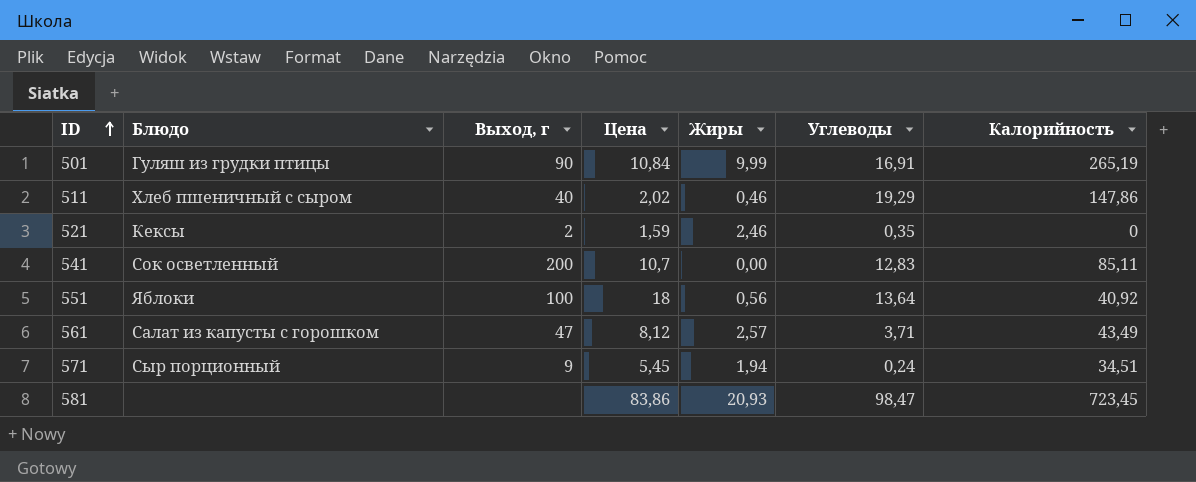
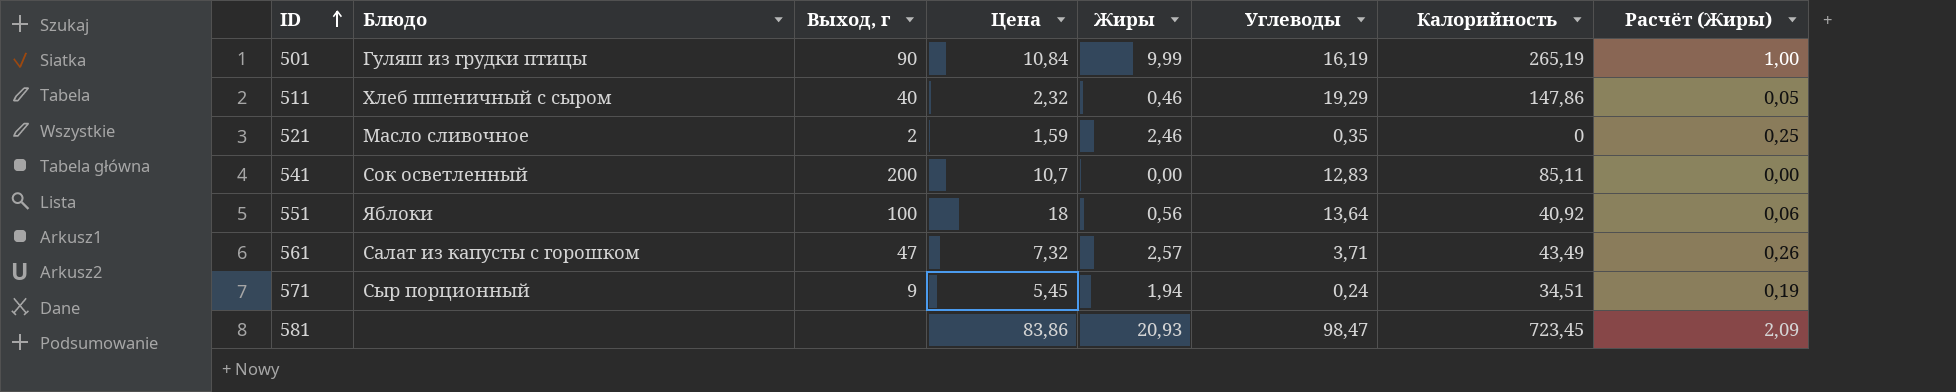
column Расчёт (Жиры) | formula: none -> [Жиры] * 0,1
501 | Углеводы: 16,91 -> 16,19
511 | Цена: 2,02 -> 2,32
521 | Блюдо: Кексы -> Масло сливочное
561 | Цена: 8,12 -> 7,32

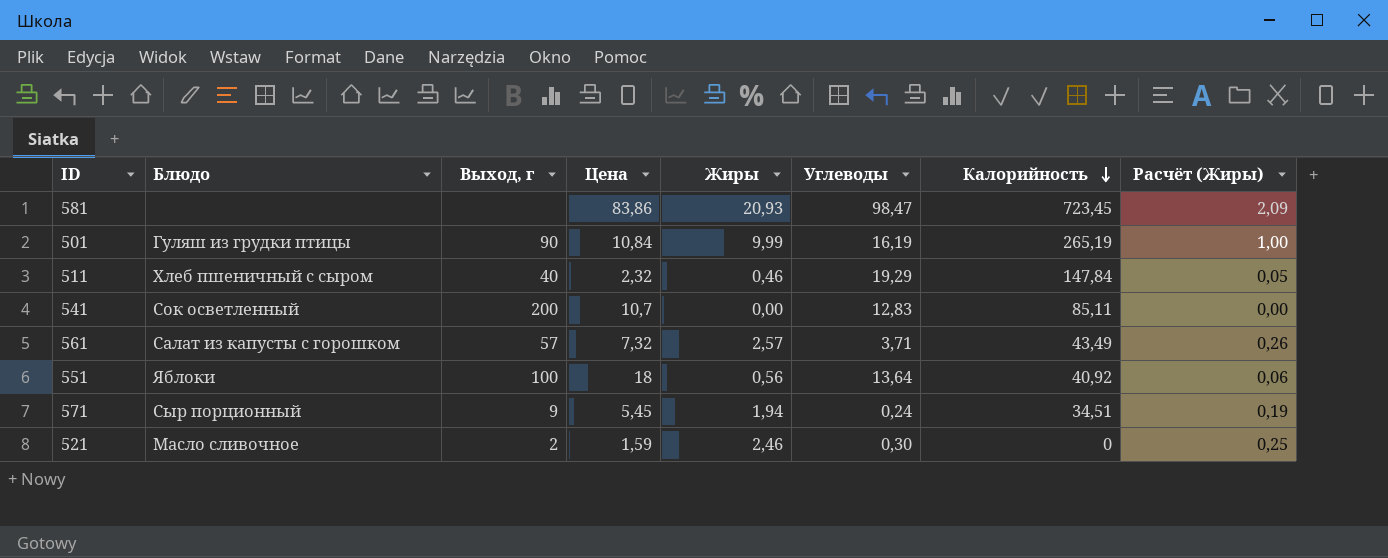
row order: ID ascending -> Калорийность descending
511 | Калорийность: 147,86 -> 147,84
561 | Выход, г: 47 -> 57
521 | Углеводы: 0,35 -> 0,30

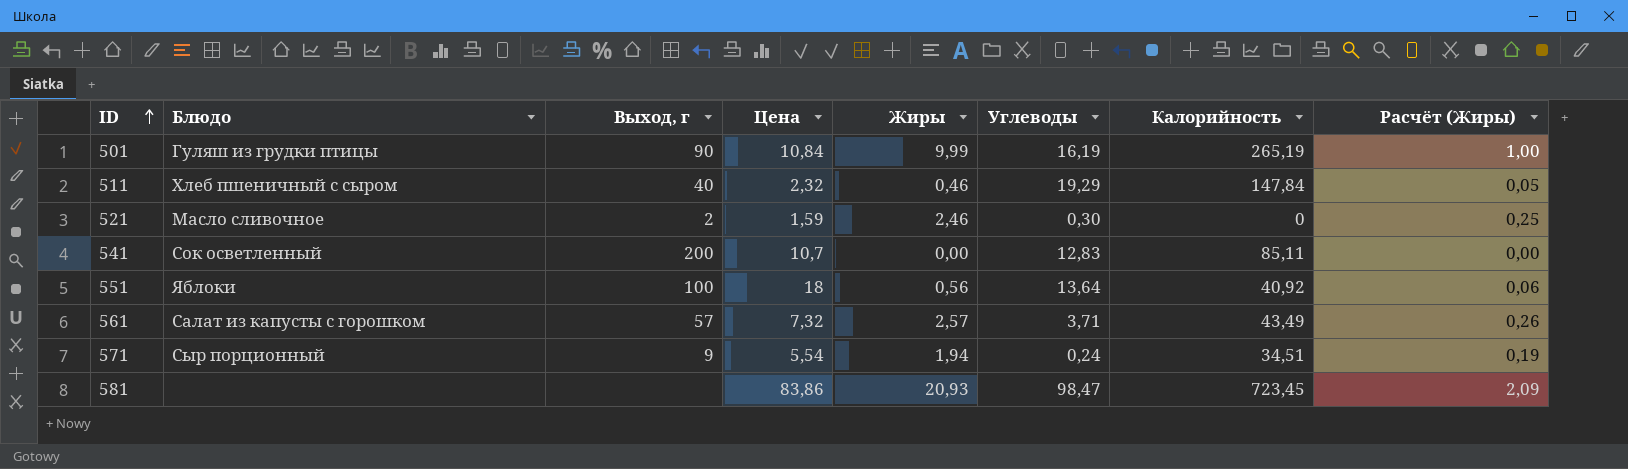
row order: Калорийность descending -> ID ascending
571 | Цена: 5,45 -> 5,54

